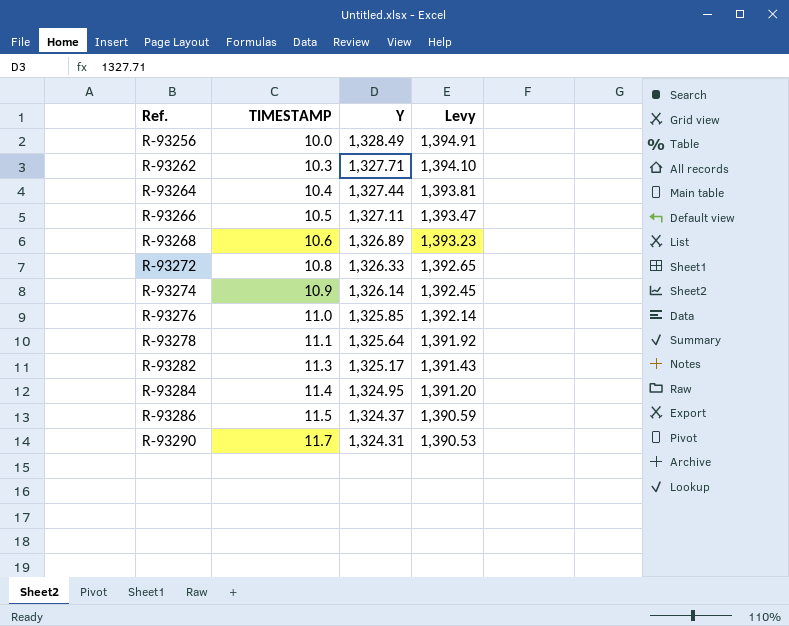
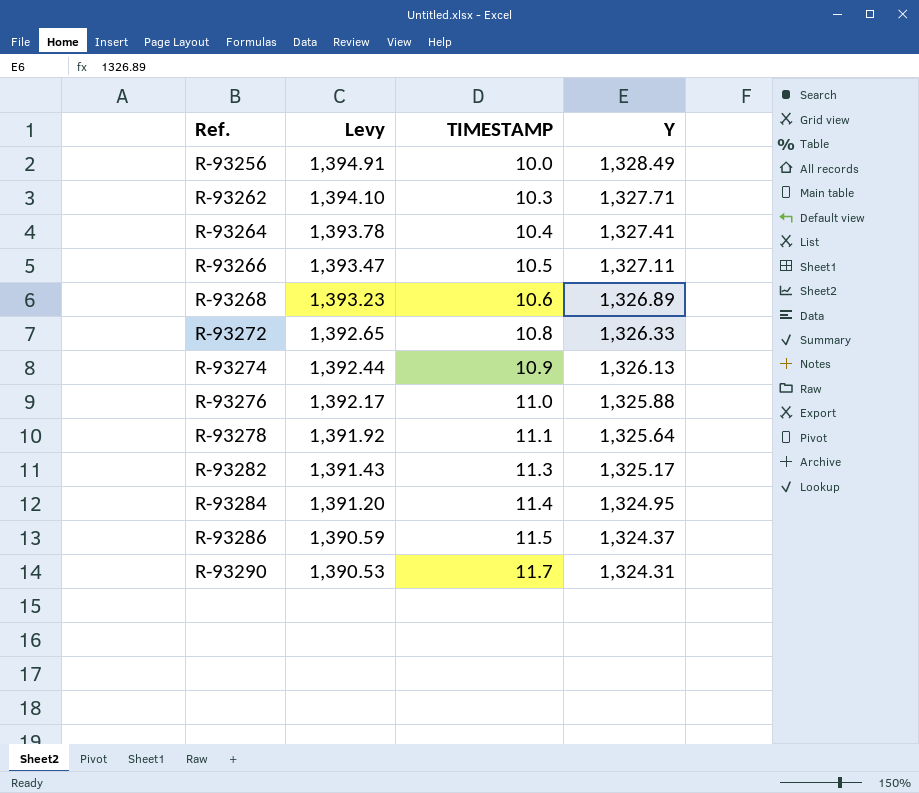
column Levy | position: 4 -> 2
R-93264 | Levy: 1,393.81 -> 1,393.78
R-93264 | Y: 1,327.44 -> 1,327.41
R-93274 | Levy: 1,392.45 -> 1,392.44
R-93274 | Y: 1,326.14 -> 1,326.13
R-93276 | Levy: 1,392.14 -> 1,392.17
R-93276 | Y: 1,325.85 -> 1,325.88

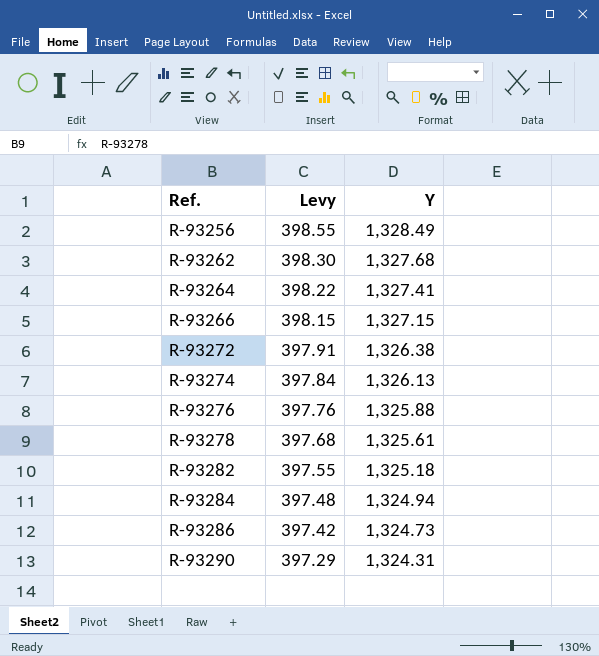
column TIMESTAMP | position: 3 -> none
column Levy | formula: [Y] * 1.05 -> [Y] * 0.3
row R-93268: 1,393.23 | 10.6 | 1,326.89 -> none
R-93262 | Y: 1,327.71 -> 1,327.68
R-93266 | Y: 1,327.11 -> 1,327.15
R-93272 | Y: 1,326.33 -> 1,326.38
R-93278 | Y: 1,325.64 -> 1,325.61
R-93282 | Y: 1,325.17 -> 1,325.18
R-93284 | Y: 1,324.95 -> 1,324.94
R-93286 | Y: 1,324.37 -> 1,324.73

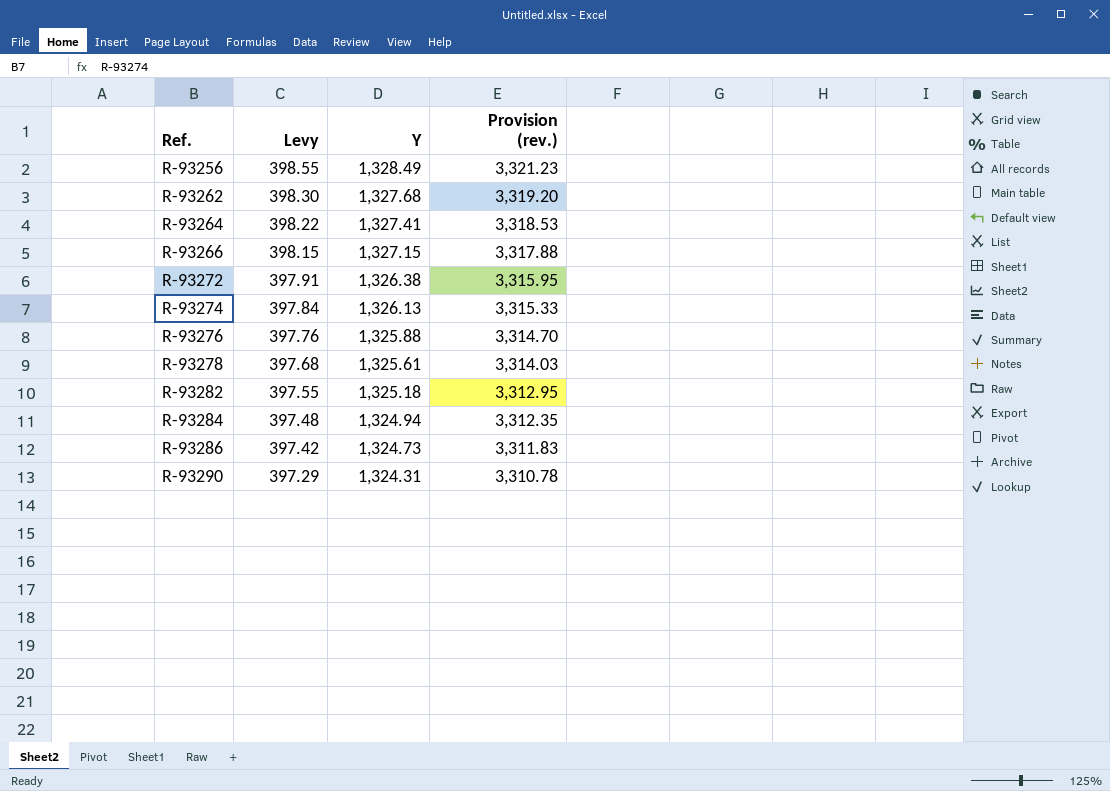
column Provision (rev.) | formula: none -> [Y] * 2.5

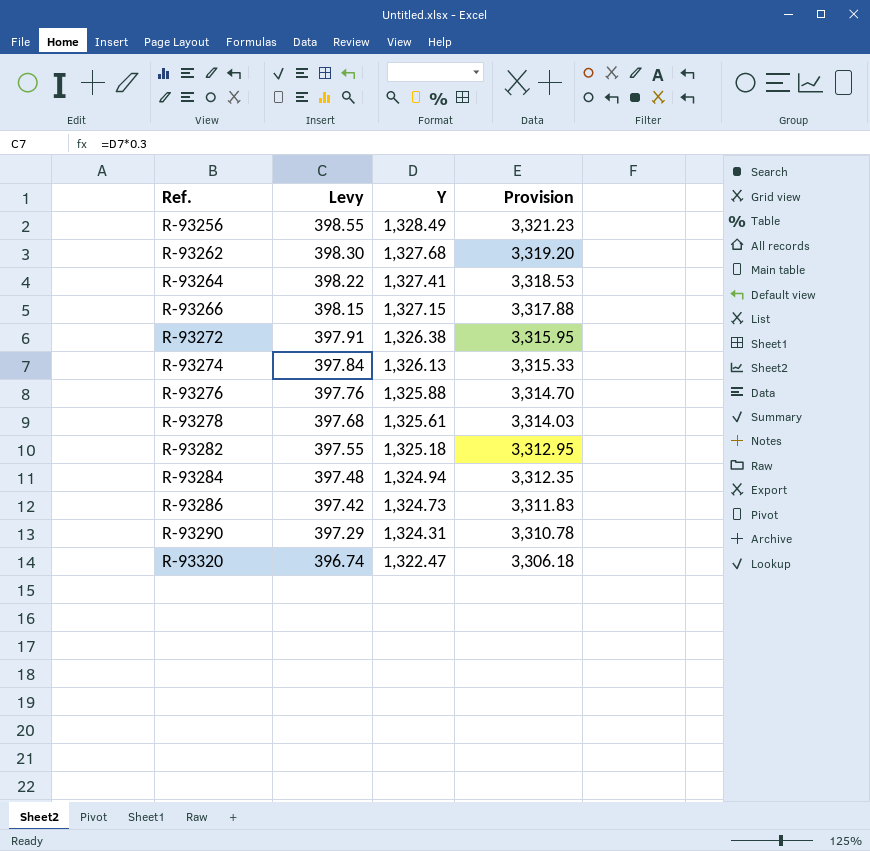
column name: Provision (rev.) -> Provision
row R-93320: none -> 396.74 | 1,322.47 | 3,306.18

